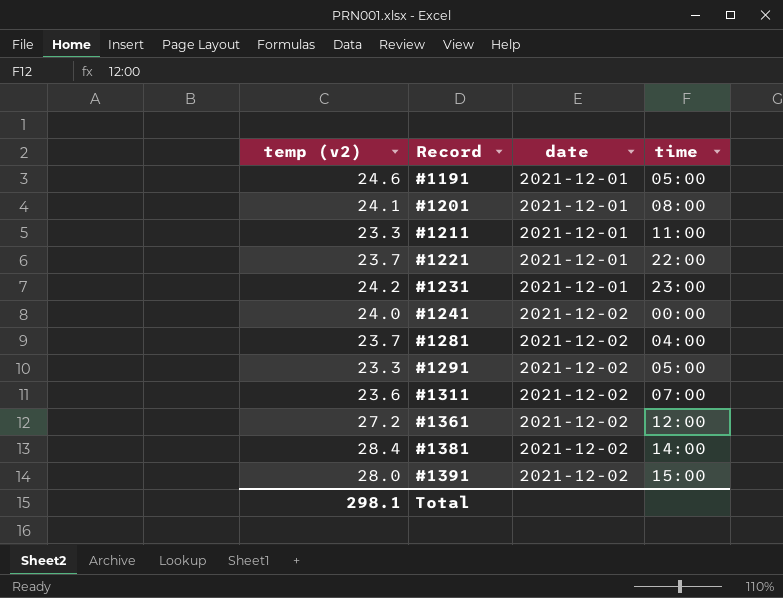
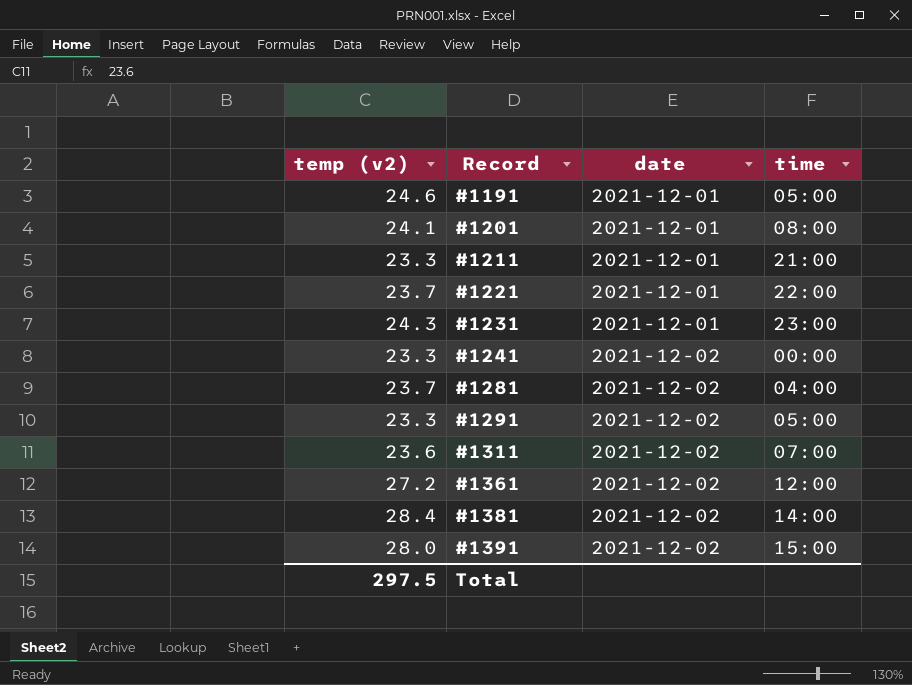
#1211 | time: 11:00 -> 21:00
#1231 | temp (v2): 24.2 -> 24.3
#1241 | temp (v2): 24.0 -> 23.3
Total | temp (v2): 298.1 -> 297.5

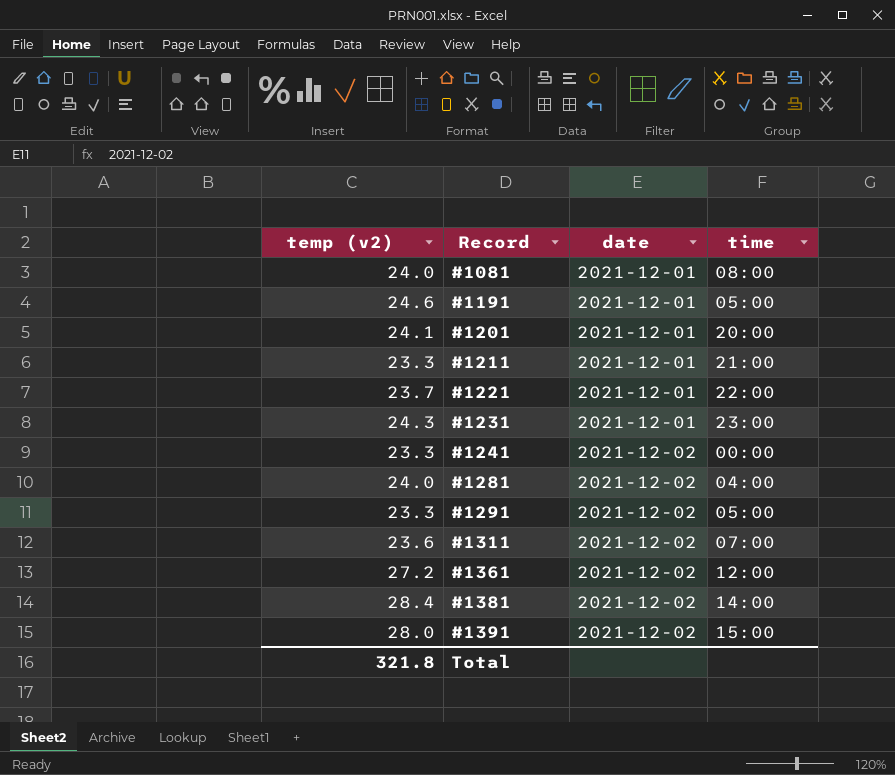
row #1081: none -> 24.0 | 2021-12-01 | 08:00
#1201 | time: 08:00 -> 20:00
#1281 | temp (v2): 23.7 -> 24.0
Total | temp (v2): 297.5 -> 321.8

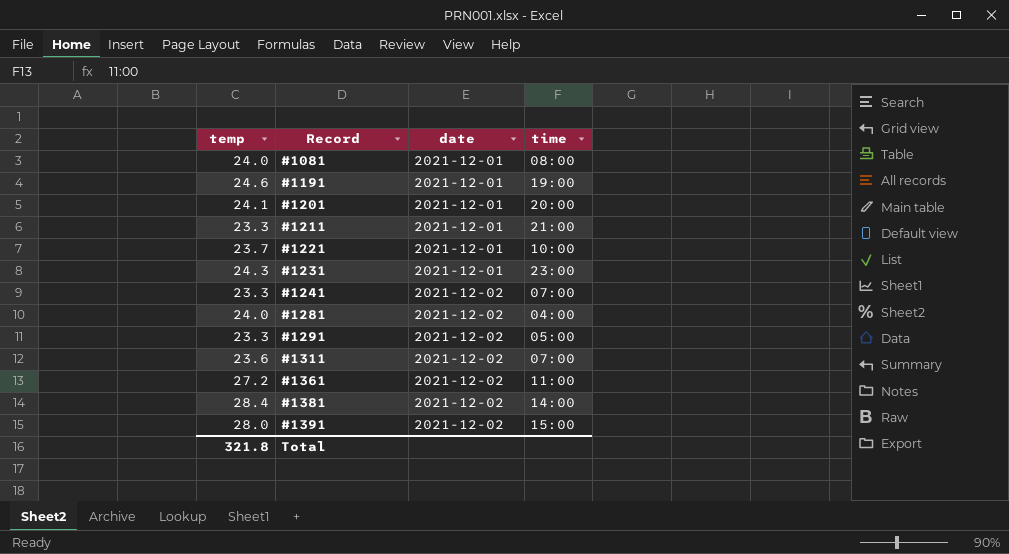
column name: temp (v2) -> temp
#1191 | time: 05:00 -> 19:00
#1221 | time: 22:00 -> 10:00
#1241 | time: 00:00 -> 07:00
#1361 | time: 12:00 -> 11:00

